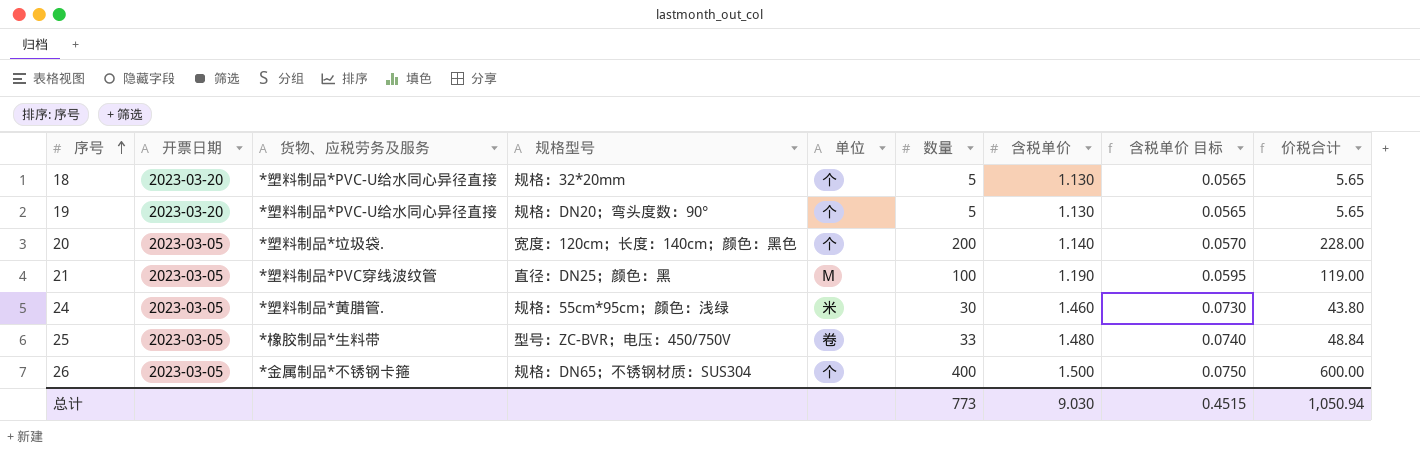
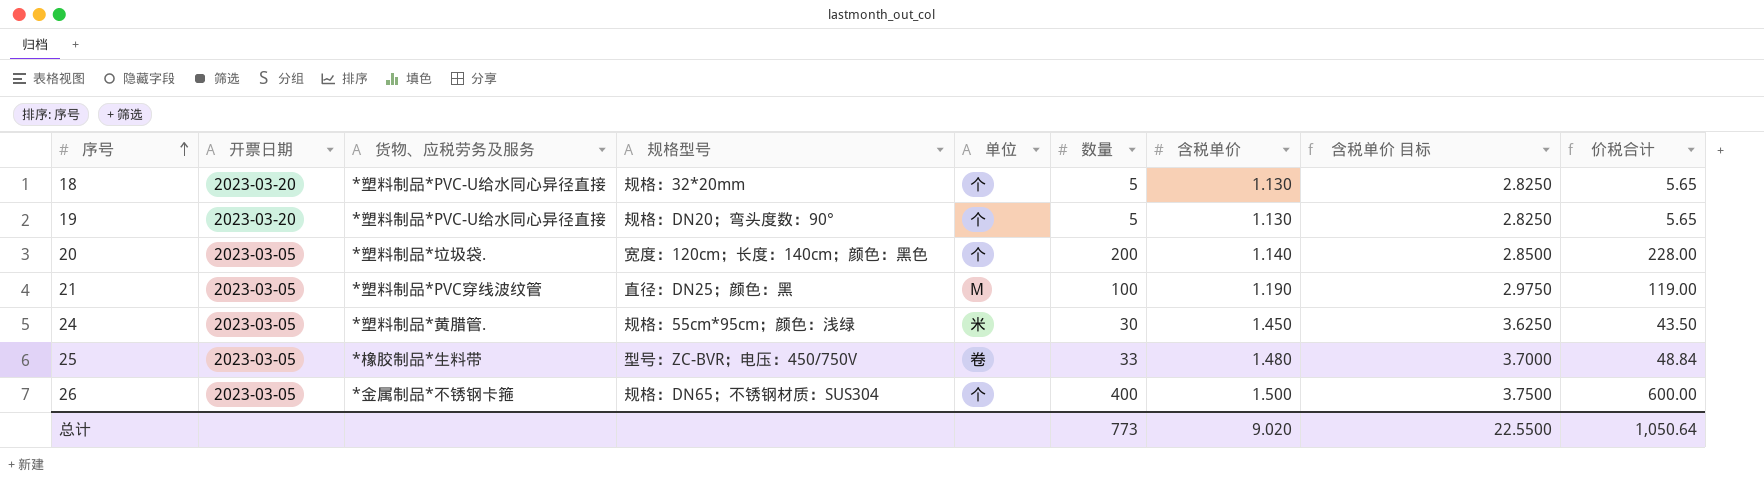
column 含税单价 目标 | formula: [含税单价] * 0.05 -> [含税单价] * 2.5
24 | 含税单价: 1.460 -> 1.450
24 | 价税合计: 43.80 -> 43.50
总计 | 含税单价: 9.030 -> 9.020
总计 | 含税单价 目标: 0.4515 -> 22.5500
总计 | 价税合计: 1,050.94 -> 1,050.64

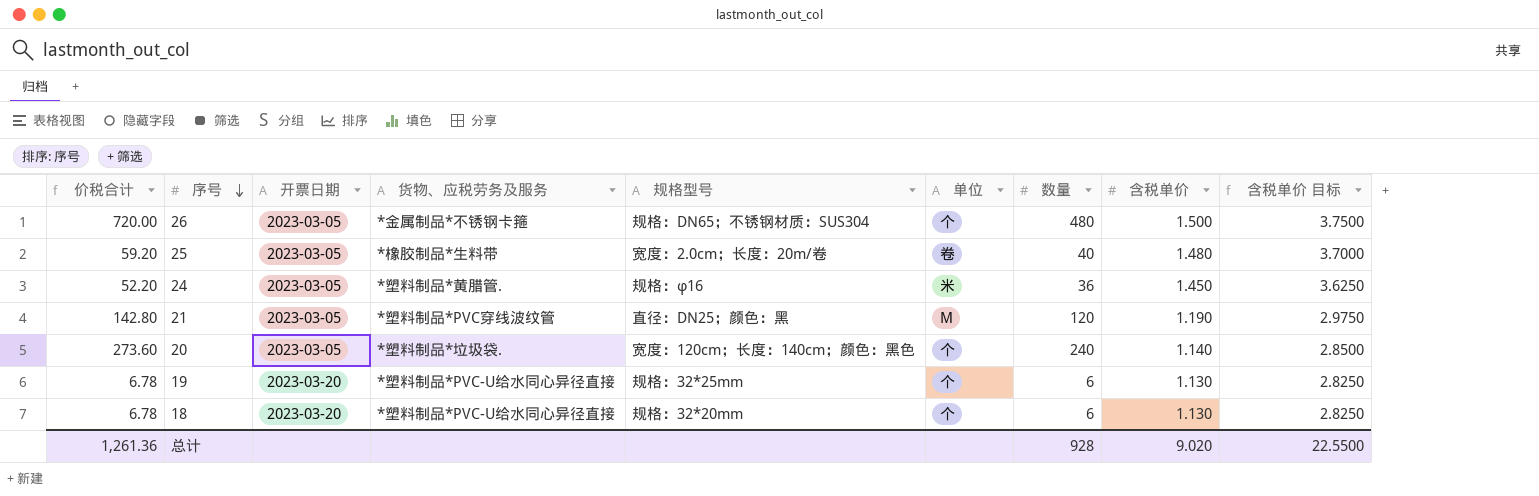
row order: 序号 ascending -> 序号 descending
column 价税合计 | position: 9 -> 1
26 | 价税合计: 600.00 -> 720.00
26 | 数量: 400 -> 480
25 | 价税合计: 48.84 -> 59.20
25 | 规格型号: 型号：ZC-BVR；电压：450/750V -> 宽度：2.0cm；长度：20m/卷
25 | 数量: 33 -> 40
24 | 价税合计: 43.50 -> 52.20
24 | 规格型号: 规格：55cm*95cm；颜色：浅绿 -> 规格：φ16
24 | 数量: 30 -> 36
21 | 价税合计: 119.00 -> 142.80
21 | 数量: 100 -> 120
20 | 价税合计: 228.00 -> 273.60
20 | 数量: 200 -> 240
19 | 价税合计: 5.65 -> 6.78
19 | 规格型号: 规格：DN20；弯头度数：90° -> 规格：32*25mm
19 | 数量: 5 -> 6
18 | 价税合计: 5.65 -> 6.78
18 | 数量: 5 -> 6
总计 | 价税合计: 1,050.64 -> 1,261.36
总计 | 数量: 773 -> 928

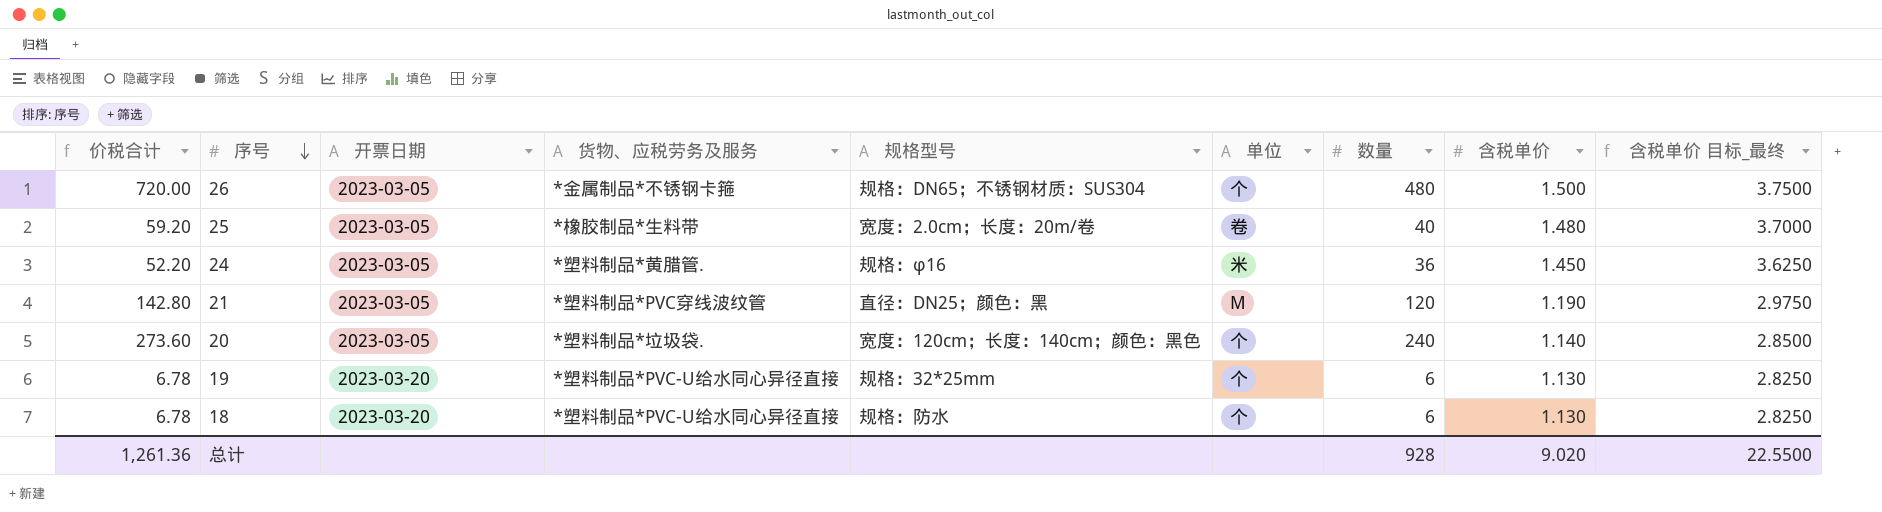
column name: 含税单价 目标 -> 含税单价 目标_最终
18 | 规格型号: 规格：32*20mm -> 规格：防水

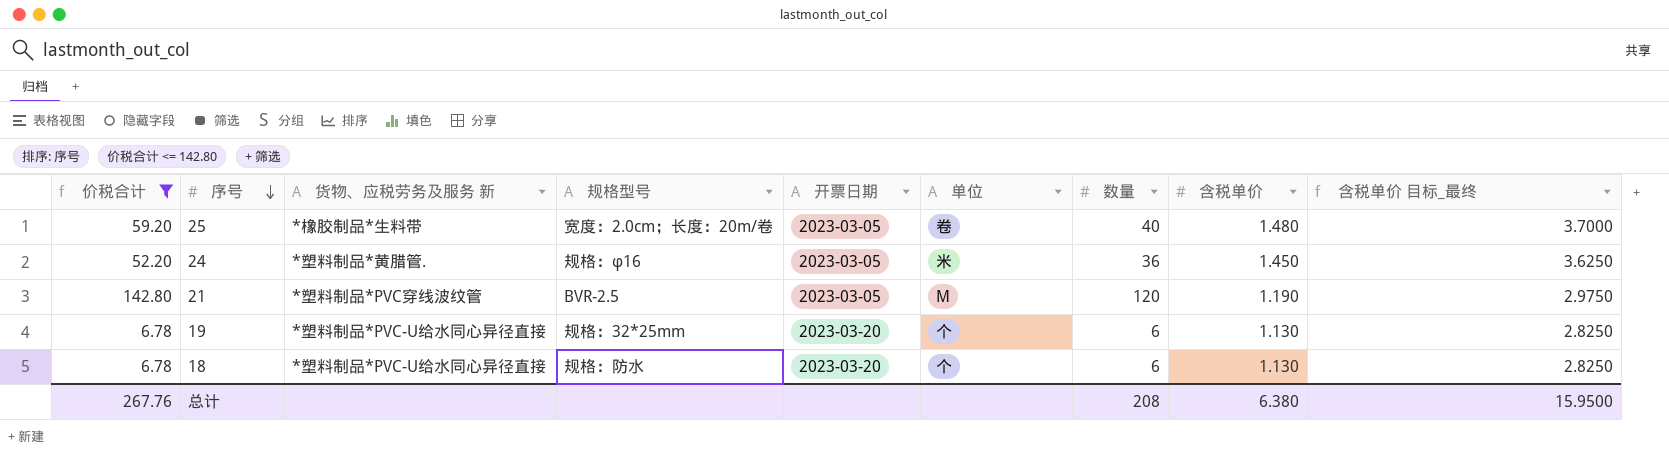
filter: none -> 价税合计 <= 142.80
column name: 货物、应税劳务及服务 -> 货物、应税劳务及服务 新
column 开票日期 | position: 3 -> 5
21 | 规格型号: 直径：DN25；颜色：黑 -> BVR-2.5
总计 | 价税合计: 1,261.36 -> 267.76
总计 | 数量: 928 -> 208
总计 | 含税单价: 9.020 -> 6.380
总计 | 含税单价 目标_最终: 22.5500 -> 15.9500

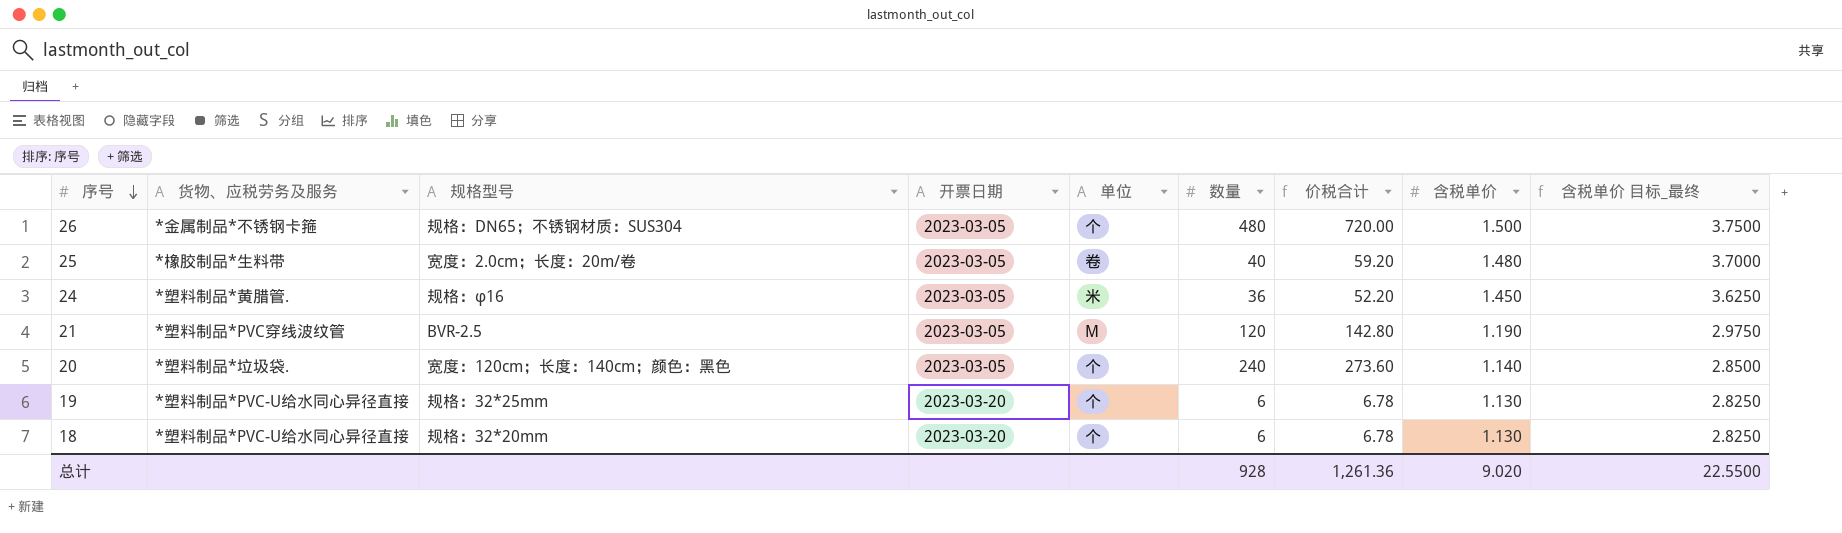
filter: 价税合计 <= 142.80 -> none
column name: 货物、应税劳务及服务 新 -> 货物、应税劳务及服务
column 价税合计 | position: 1 -> 7
18 | 规格型号: 规格：防水 -> 规格：32*20mm
总计 | 数量: 208 -> 928
总计 | 价税合计: 267.76 -> 1,261.36
总计 | 含税单价: 6.380 -> 9.020
总计 | 含税单价 目标_最终: 15.9500 -> 22.5500

